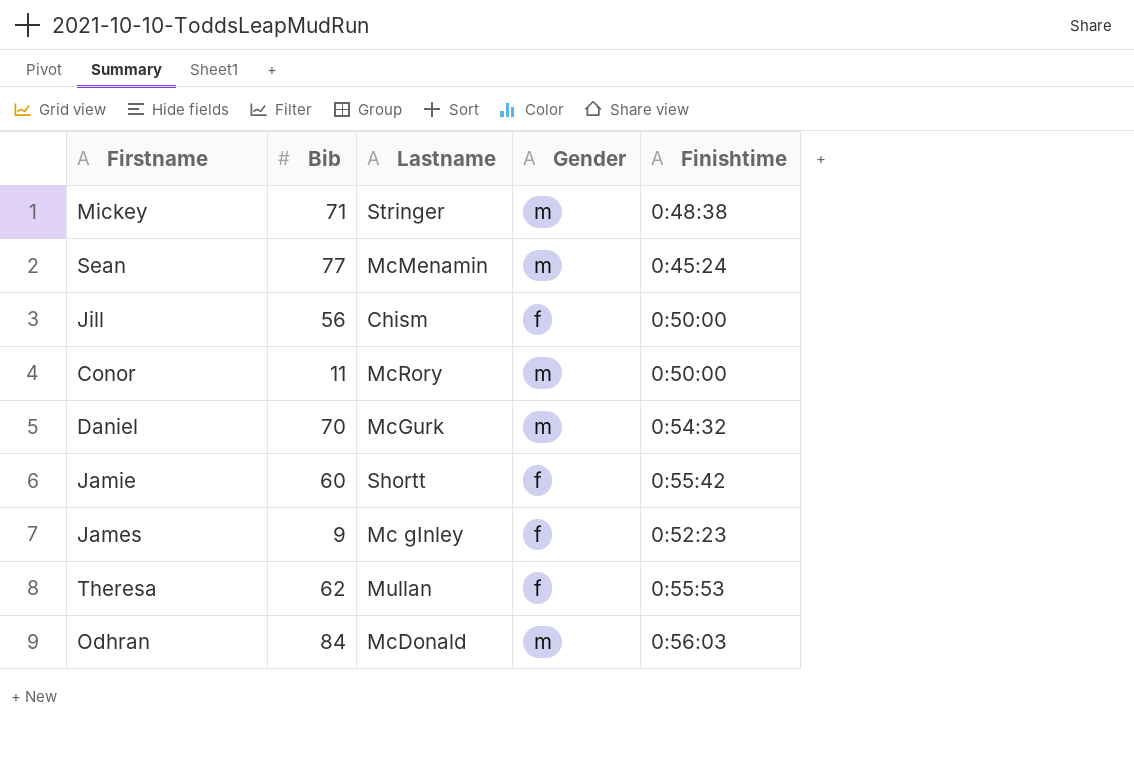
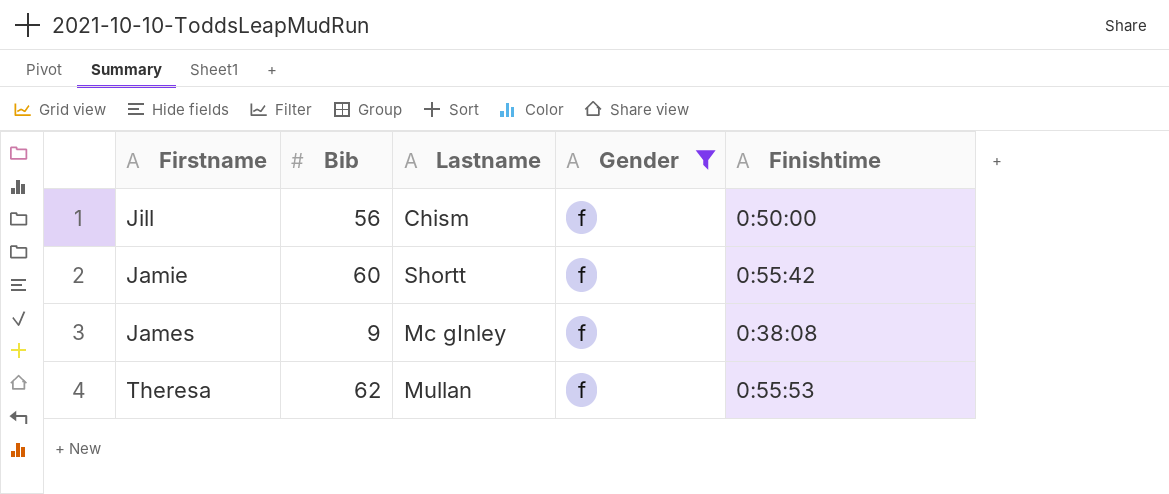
filter: none -> Gender = f
James | Finishtime: 0:52:23 -> 0:38:08

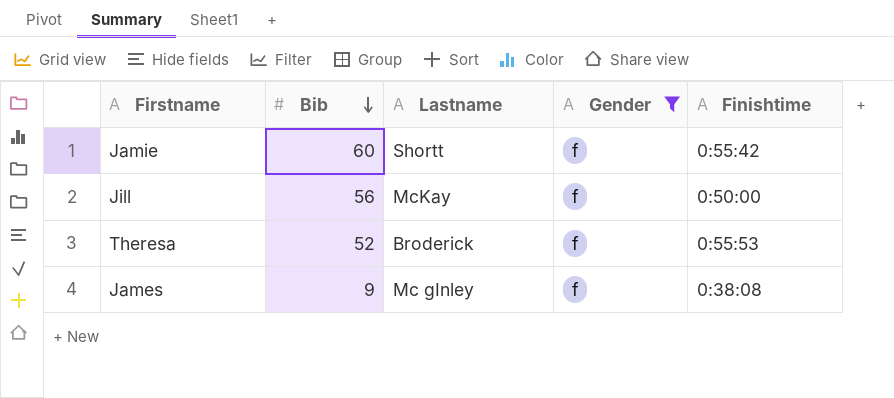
row order: none -> Bib descending
Jill | Lastname: Chism -> McKay
Theresa | Bib: 62 -> 52
Theresa | Lastname: Mullan -> Broderick

